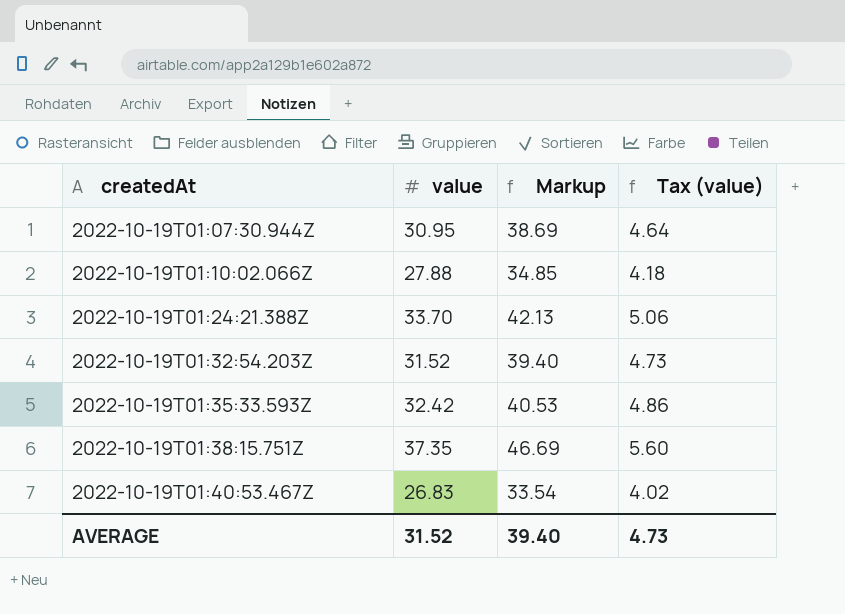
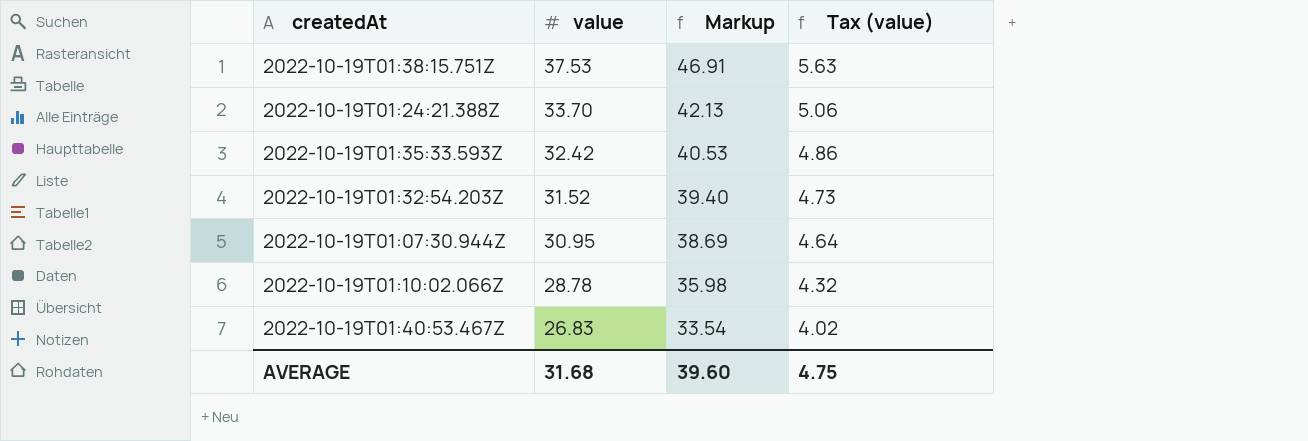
row order: createdAt ascending -> value descending
2022-10-19T01:38:15.751Z | value: 37.35 -> 37.53
2022-10-19T01:38:15.751Z | Markup: 46.69 -> 46.91
2022-10-19T01:38:15.751Z | Tax (value): 5.60 -> 5.63
2022-10-19T01:10:02.066Z | value: 27.88 -> 28.78
2022-10-19T01:10:02.066Z | Markup: 34.85 -> 35.98
2022-10-19T01:10:02.066Z | Tax (value): 4.18 -> 4.32
AVERAGE | value: 31.52 -> 31.68
AVERAGE | Markup: 39.40 -> 39.60
AVERAGE | Tax (value): 4.73 -> 4.75

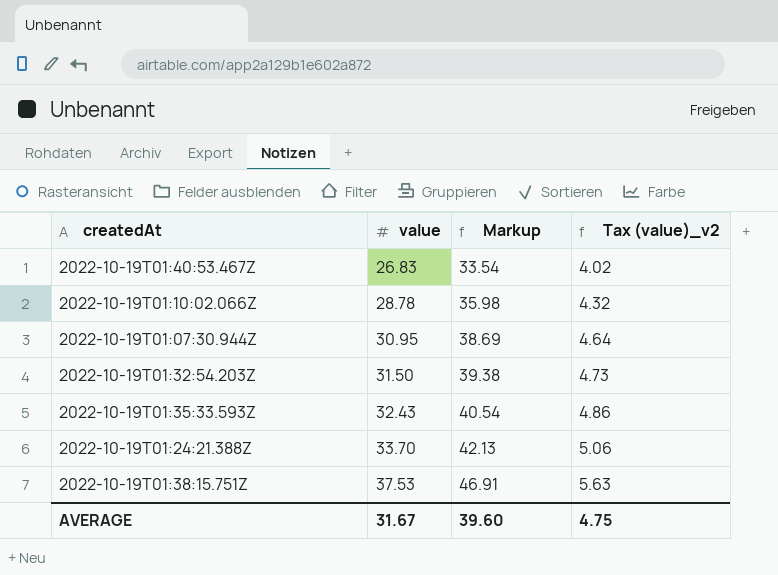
row order: value descending -> value ascending
column name: Tax (value) -> Tax (value)_v2
2022-10-19T01:32:54.203Z | value: 31.52 -> 31.50
2022-10-19T01:32:54.203Z | Markup: 39.40 -> 39.38
2022-10-19T01:35:33.593Z | value: 32.42 -> 32.43
2022-10-19T01:35:33.593Z | Markup: 40.53 -> 40.54
AVERAGE | value: 31.68 -> 31.67

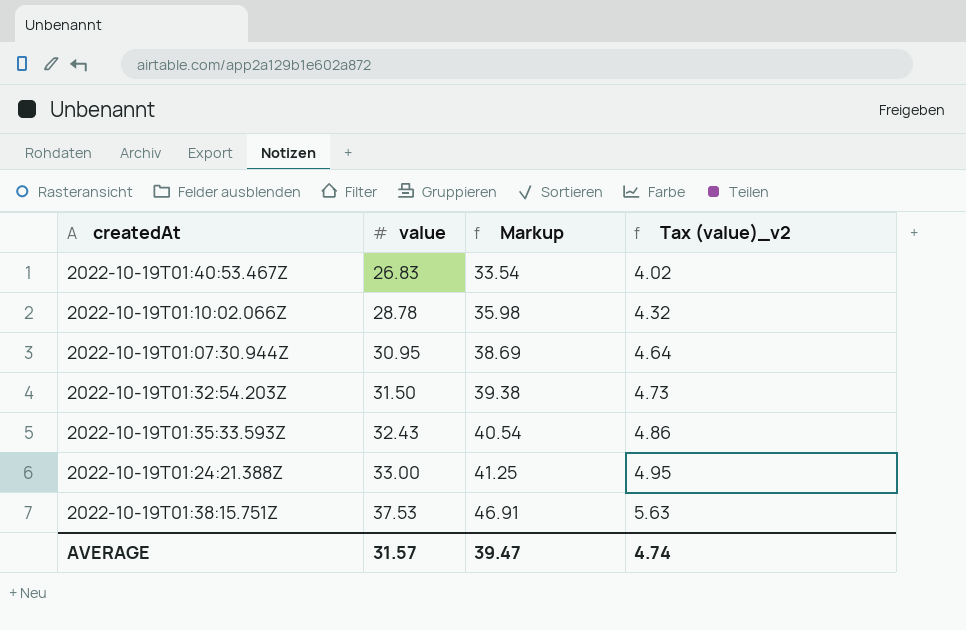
2022-10-19T01:24:21.388Z | value: 33.70 -> 33.00
2022-10-19T01:24:21.388Z | Markup: 42.13 -> 41.25
2022-10-19T01:24:21.388Z | Tax (value)_v2: 5.06 -> 4.95
AVERAGE | value: 31.67 -> 31.57
AVERAGE | Markup: 39.60 -> 39.47
AVERAGE | Tax (value)_v2: 4.75 -> 4.74

